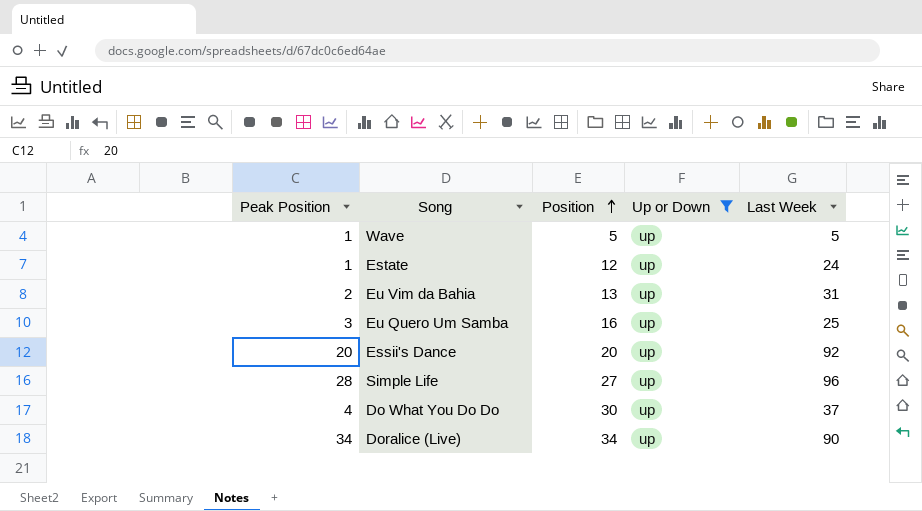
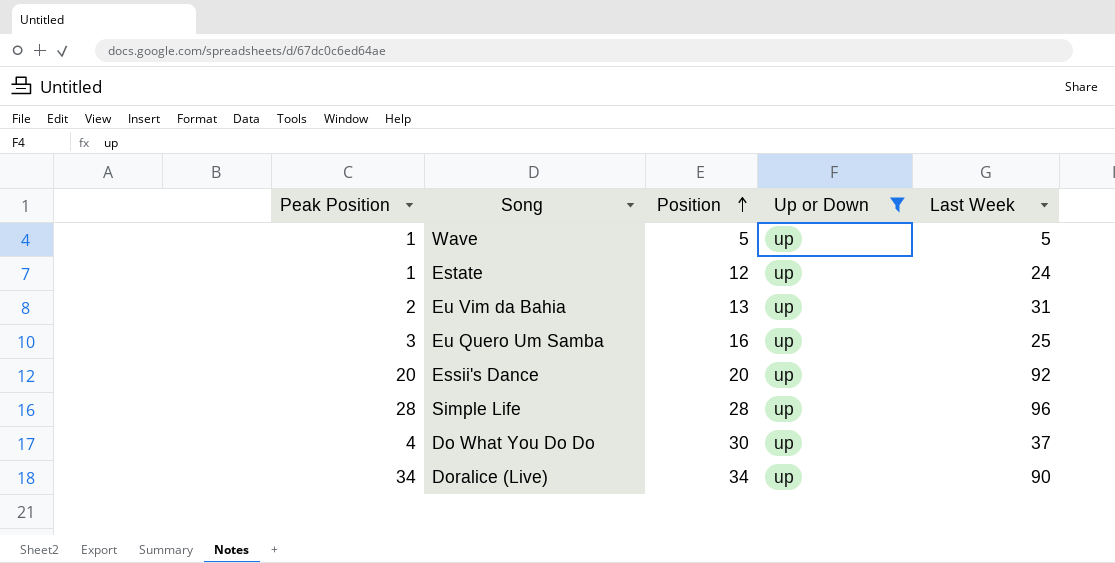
Simple Life | Position: 27 -> 28

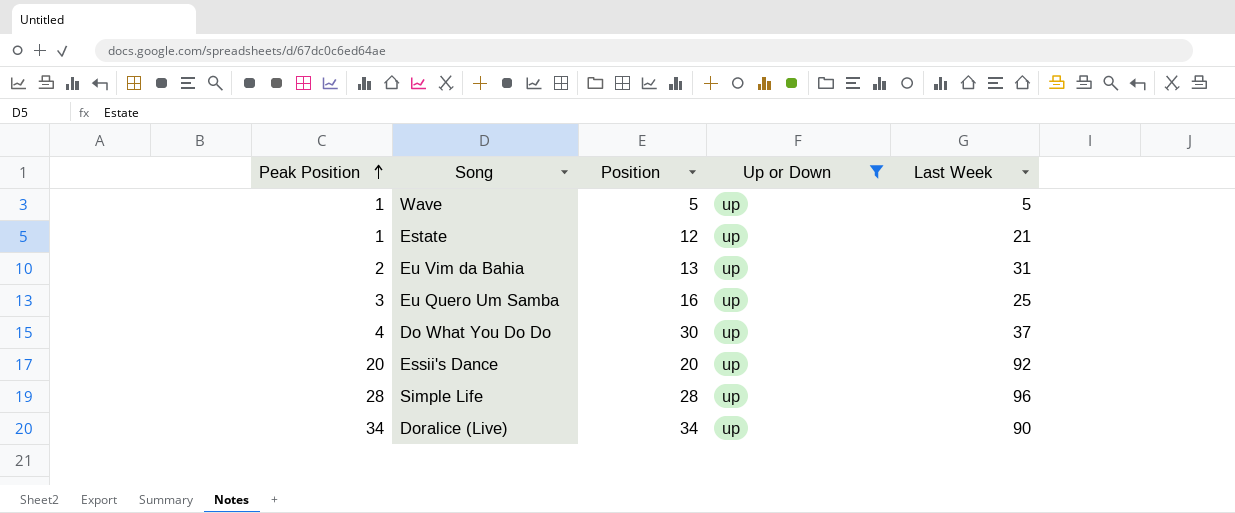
row order: Position ascending -> Peak Position ascending
Estate | Last Week: 24 -> 21

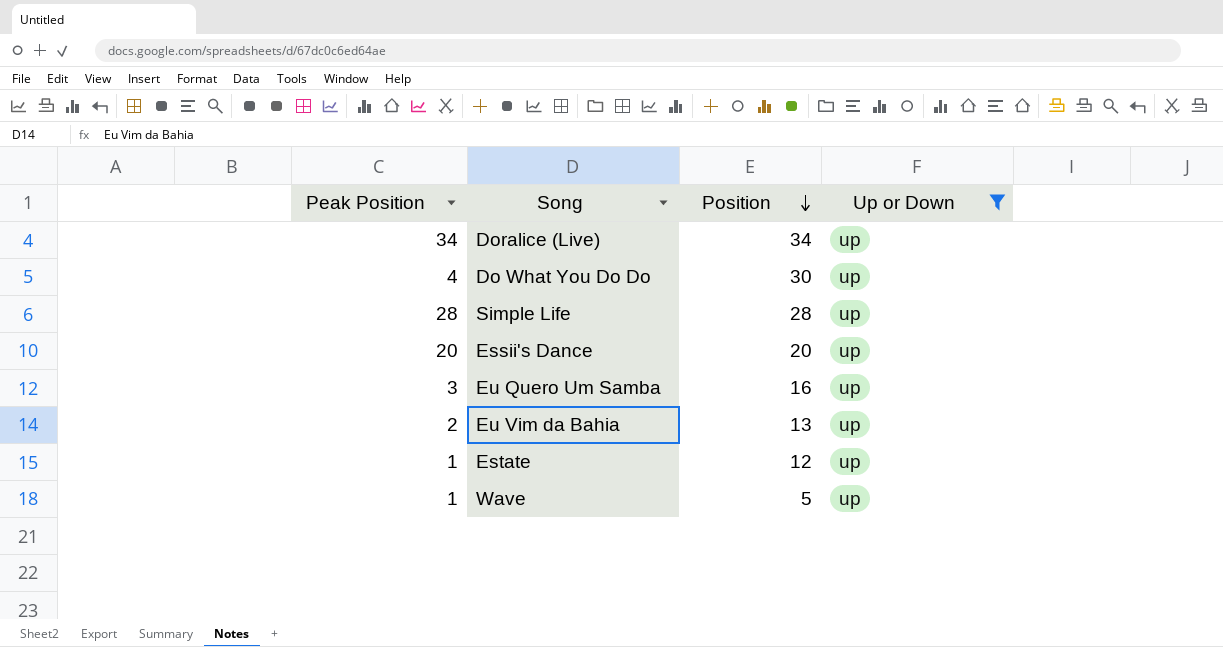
row order: Peak Position ascending -> Position descending
column Last Week | position: 5 -> none

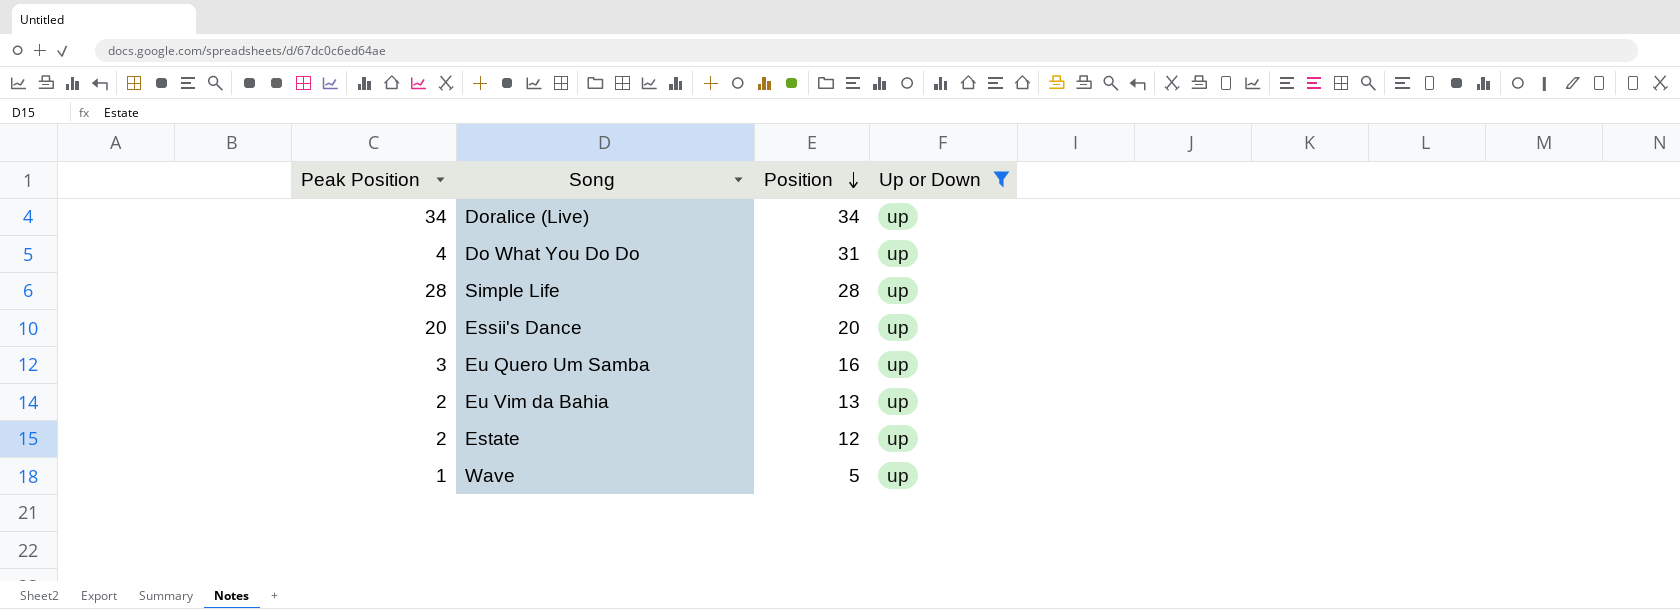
Do What You Do Do | Position: 30 -> 31
Estate | Peak Position: 1 -> 2

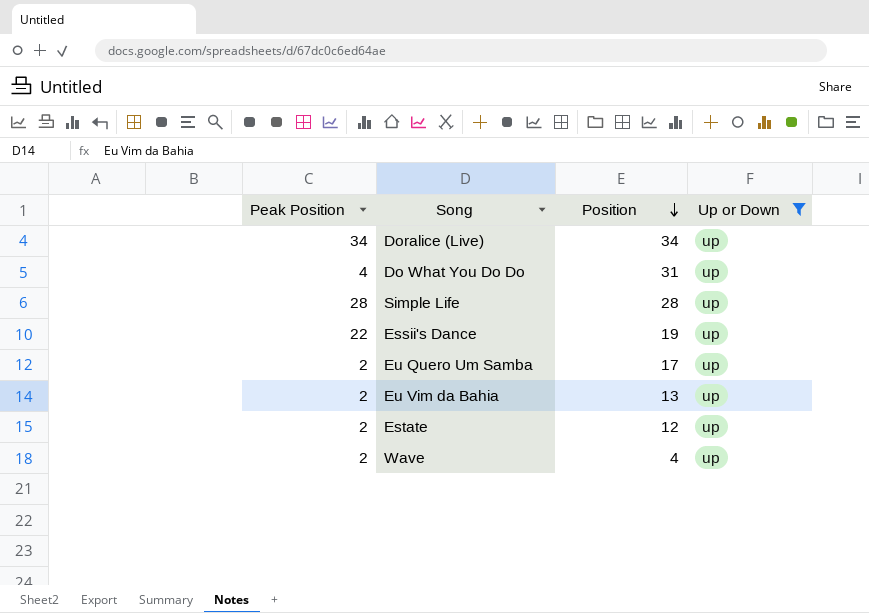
Essii's Dance | Peak Position: 20 -> 22
Essii's Dance | Position: 20 -> 19
Eu Quero Um Samba | Peak Position: 3 -> 2
Eu Quero Um Samba | Position: 16 -> 17
Wave | Peak Position: 1 -> 2
Wave | Position: 5 -> 4

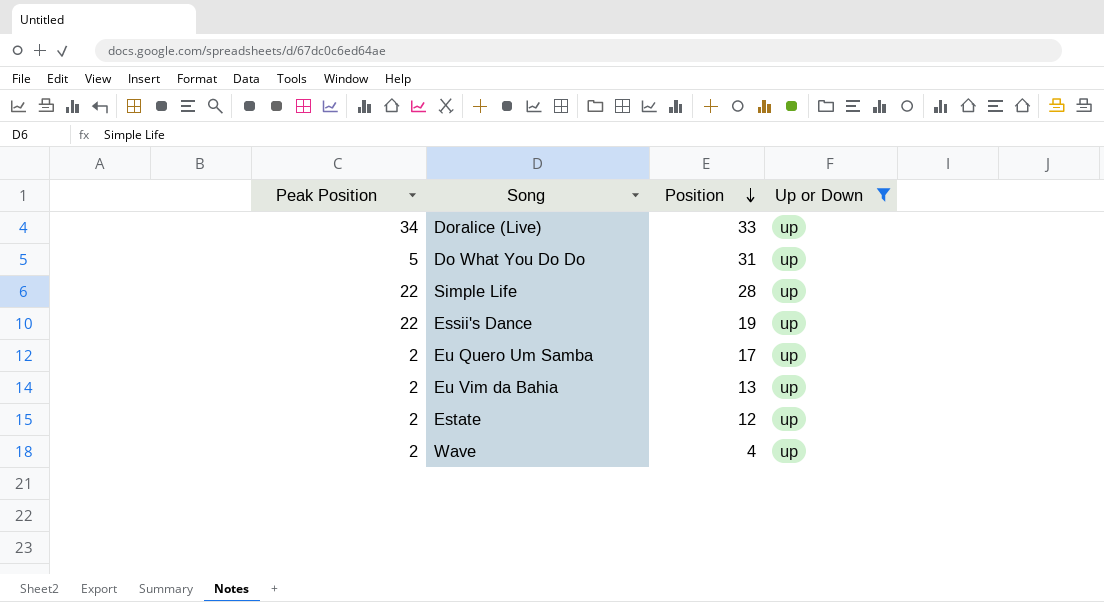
Doralice (Live) | Position: 34 -> 33
Do What You Do Do | Peak Position: 4 -> 5
Simple Life | Peak Position: 28 -> 22

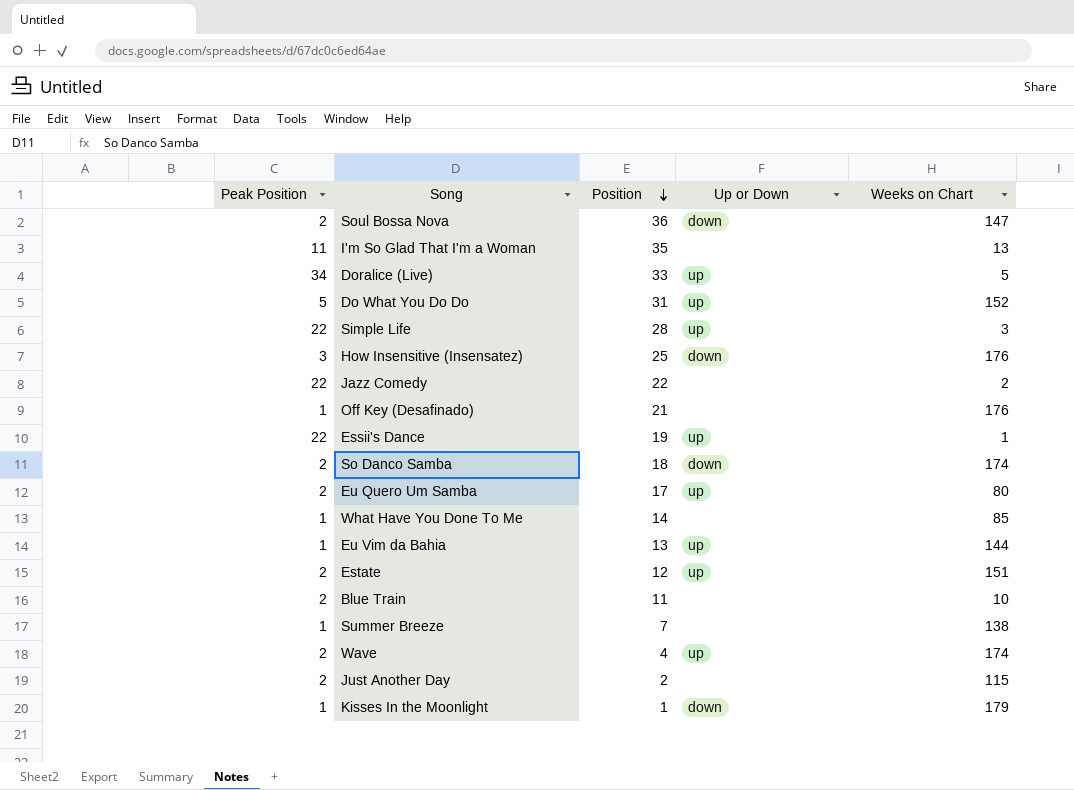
filter: Up or Down = up -> none
column Weeks on Chart | position: none -> 5
Eu Vim da Bahia | Peak Position: 2 -> 1

